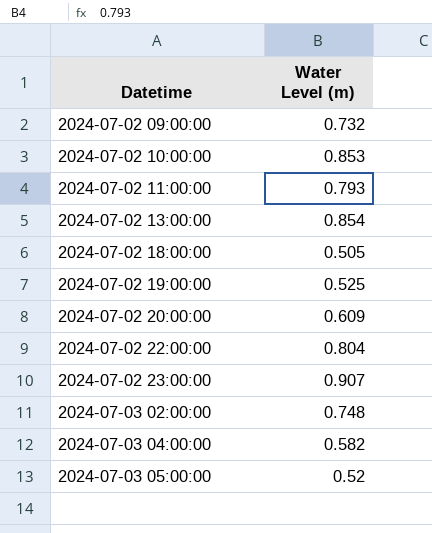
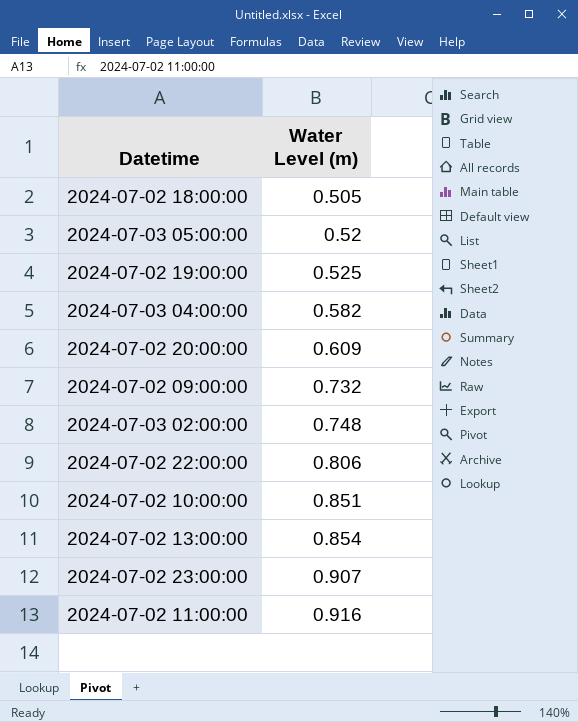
row order: Datetime ascending -> Water Level (m) ascending
2024-07-02 22:00:00 | Water Level (m): 0.804 -> 0.806
2024-07-02 10:00:00 | Water Level (m): 0.853 -> 0.851
2024-07-02 11:00:00 | Water Level (m): 0.793 -> 0.916

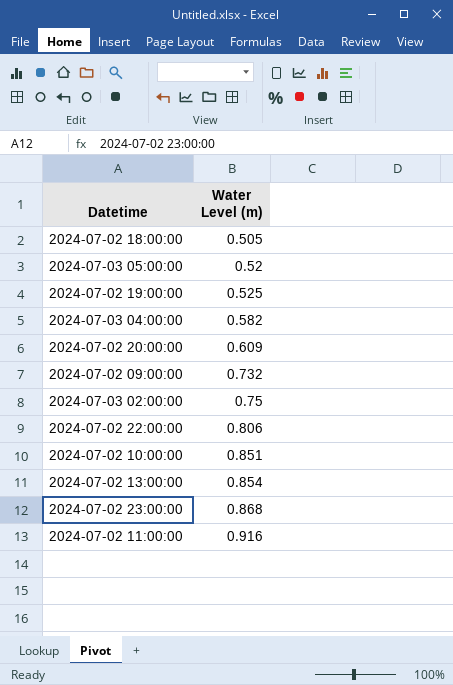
2024-07-03 02:00:00 | Water Level (m): 0.748 -> 0.75
2024-07-02 23:00:00 | Water Level (m): 0.907 -> 0.868

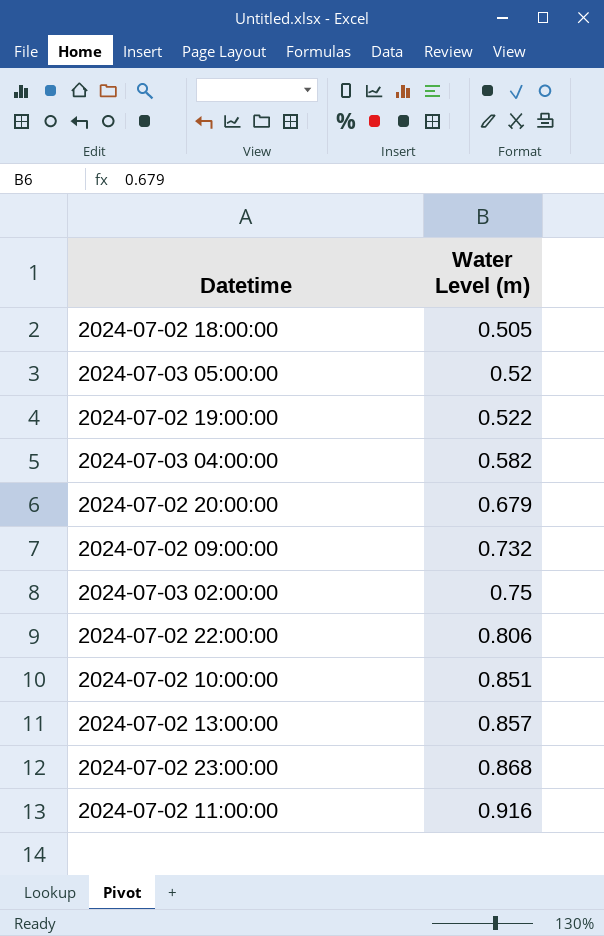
2024-07-02 19:00:00 | Water Level (m): 0.525 -> 0.522
2024-07-02 20:00:00 | Water Level (m): 0.609 -> 0.679
2024-07-02 13:00:00 | Water Level (m): 0.854 -> 0.857

